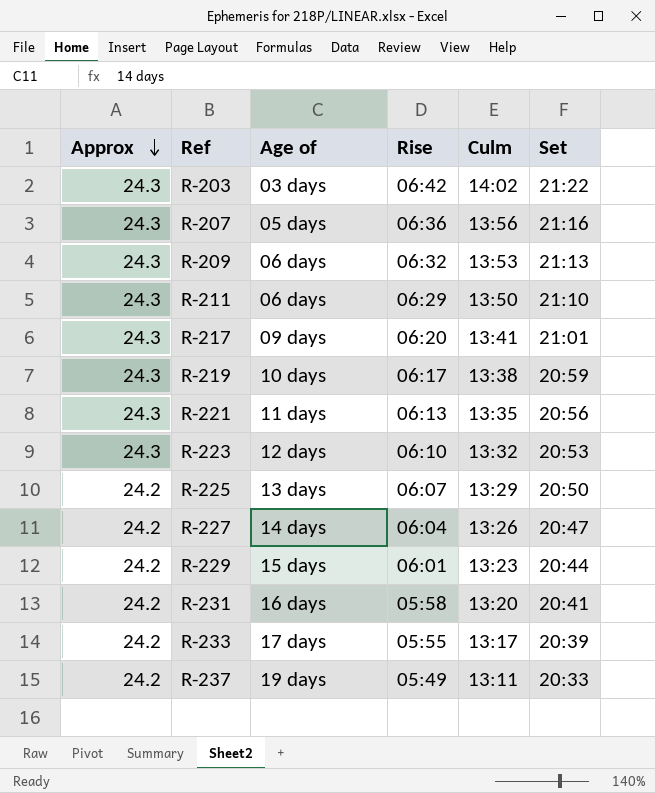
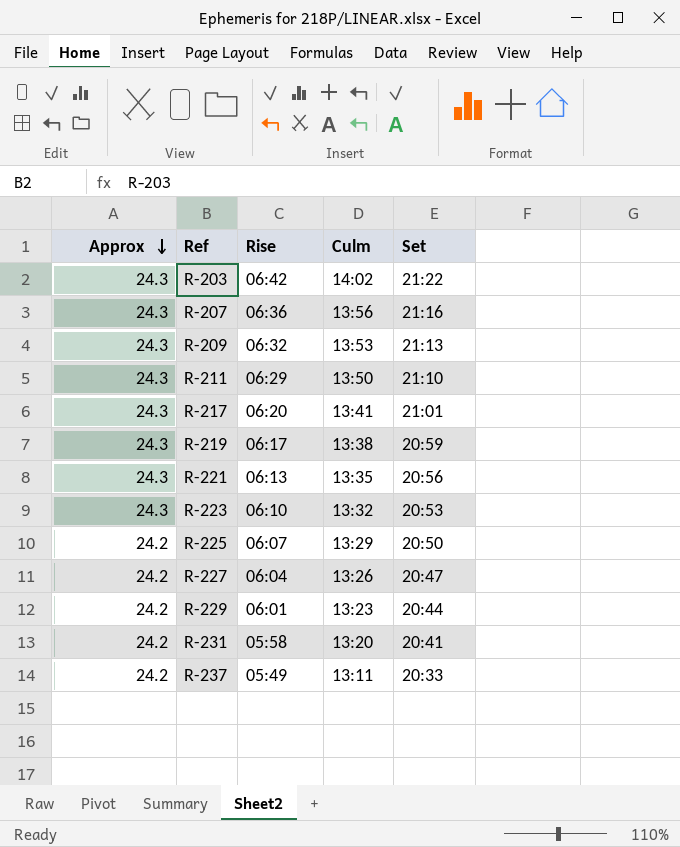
column Age of | position: 3 -> none
row R-233: 24.2 | 17 days | 05:55 | 13:17 | 20:39 -> none

